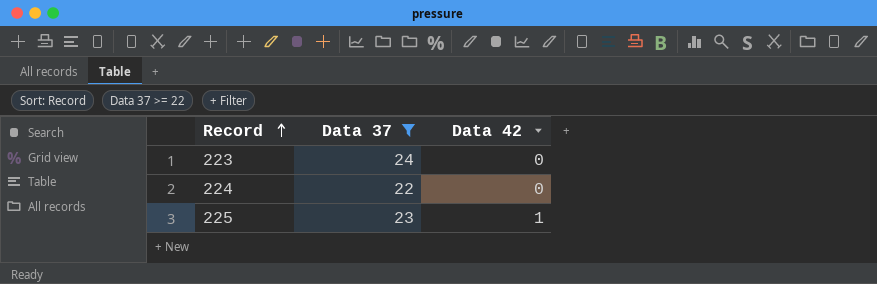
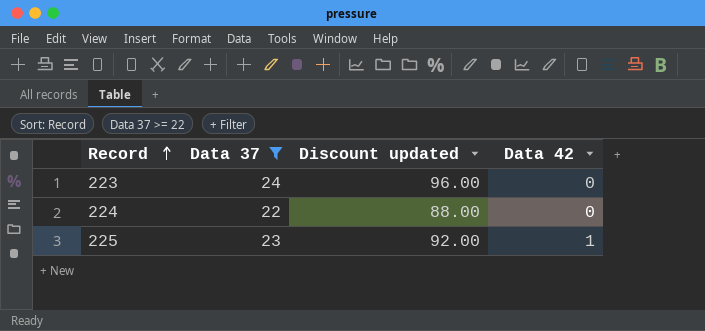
column Discount updated | formula: none -> [Data 37] * 4

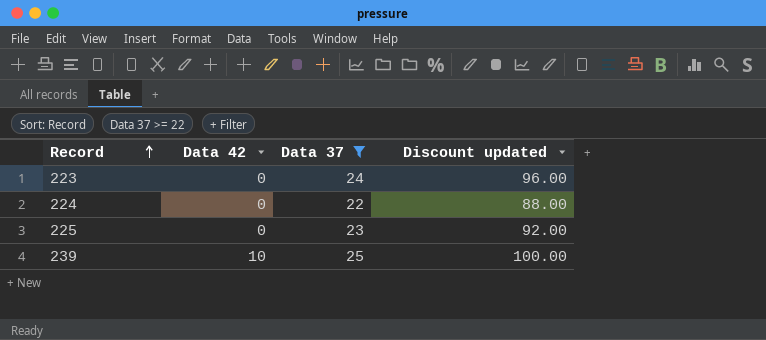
column Data 42 | position: 4 -> 2
225 | Data 42: 1 -> 0
row 239: none -> 10 | 25 | 100.00

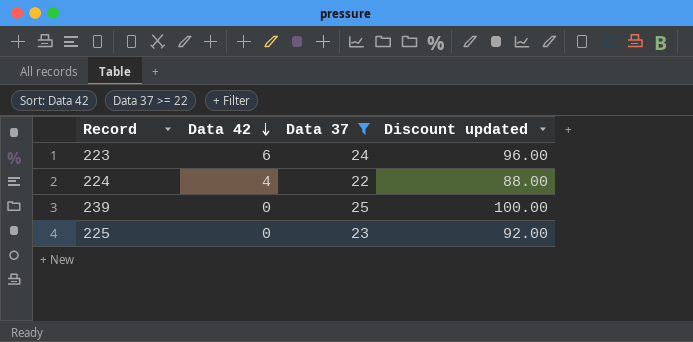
row order: Record ascending -> Data 42 descending
223 | Data 42: 0 -> 6
224 | Data 42: 0 -> 4
239 | Data 42: 10 -> 0

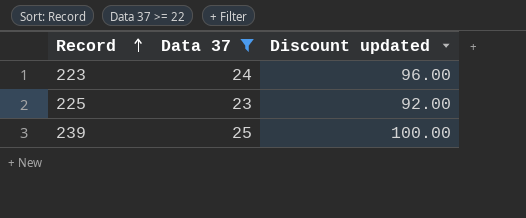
row order: Data 42 descending -> Record ascending
column Data 42 | position: 2 -> none
row 224: 4 | 22 | 88.00 -> none

